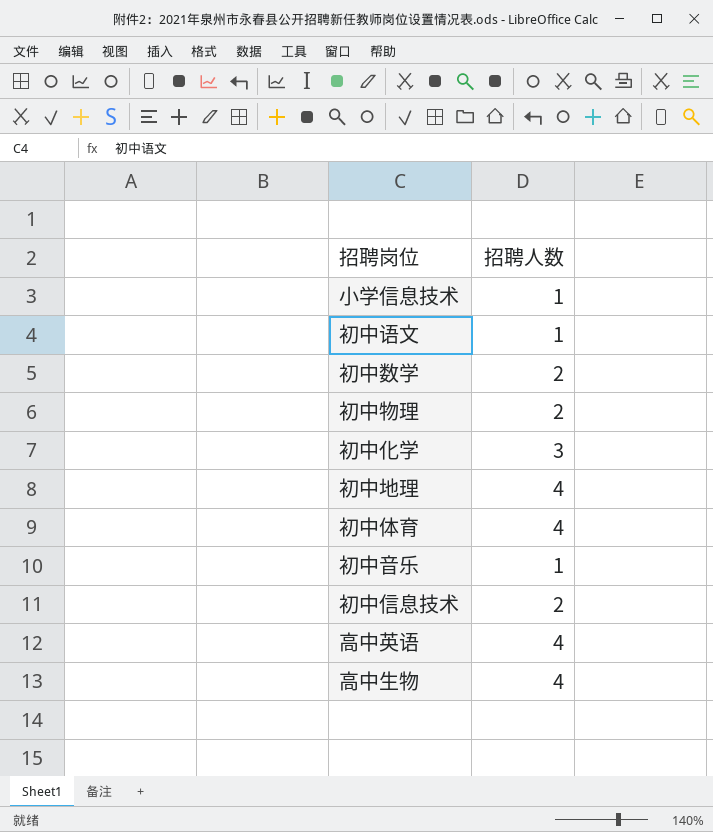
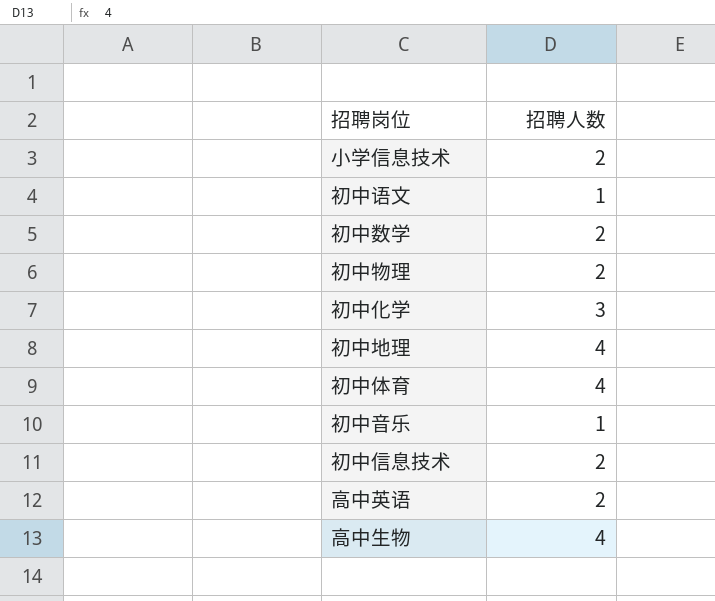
小学信息技术 | 招聘人数: 1 -> 2
高中英语 | 招聘人数: 4 -> 2

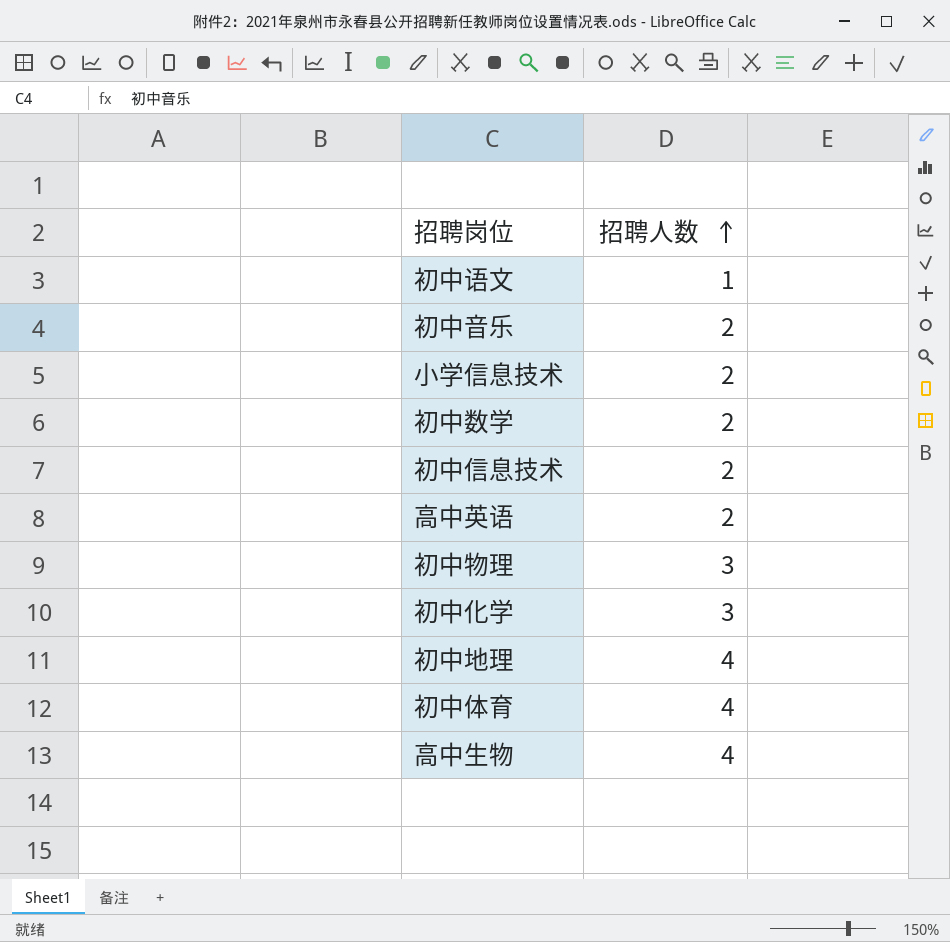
row order: none -> 招聘人数 ascending
初中音乐 | 招聘人数: 1 -> 2
初中物理 | 招聘人数: 2 -> 3

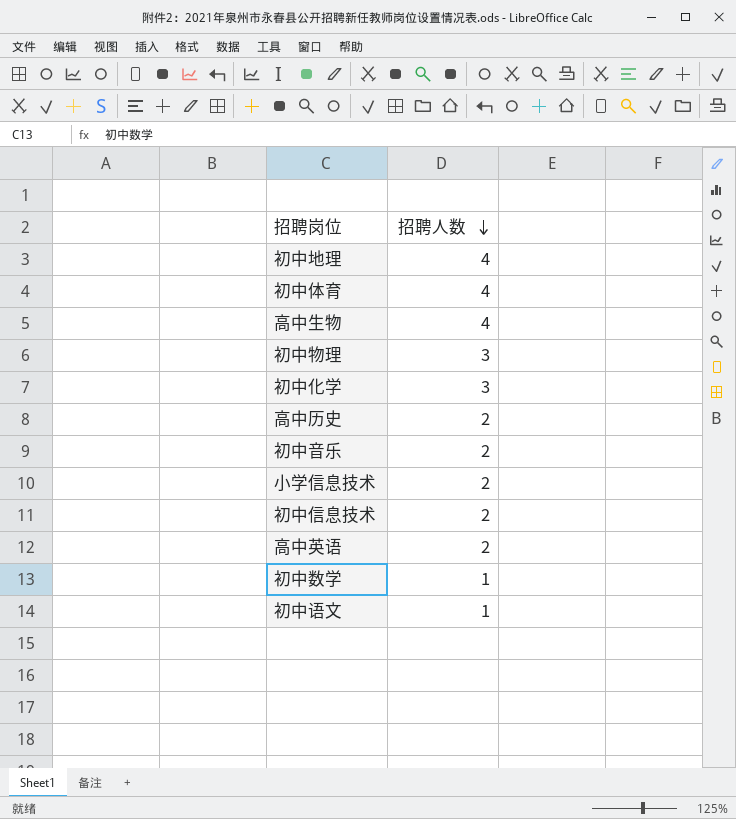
row order: 招聘人数 ascending -> 招聘人数 descending
row 高中历史: none -> 2
初中数学 | 招聘人数: 2 -> 1

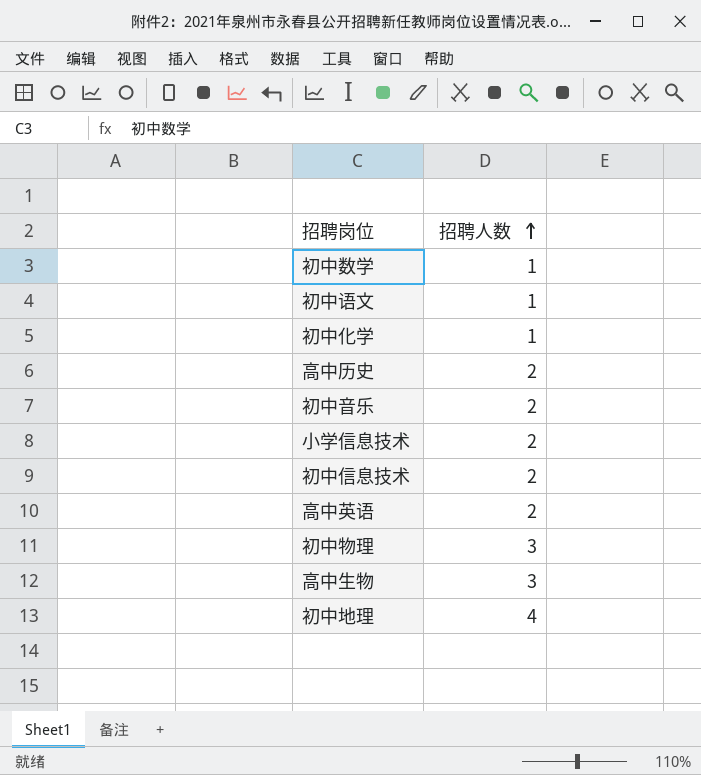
row order: 招聘人数 descending -> 招聘人数 ascending
row 初中体育: 4 -> none
初中化学 | 招聘人数: 3 -> 1
高中生物 | 招聘人数: 4 -> 3

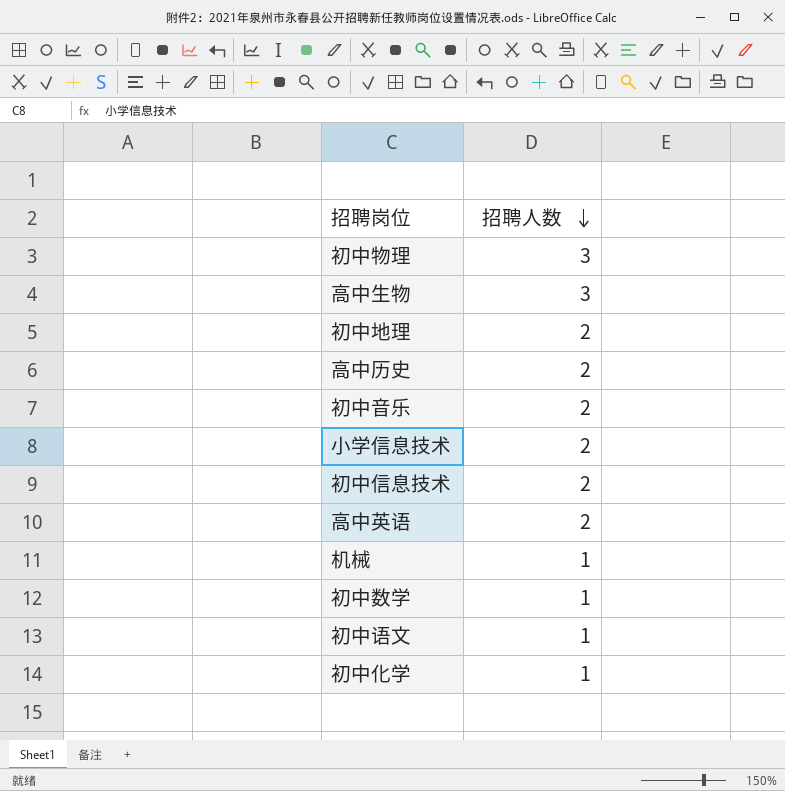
row order: 招聘人数 ascending -> 招聘人数 descending
初中地理 | 招聘人数: 4 -> 2
row 机械: none -> 1

